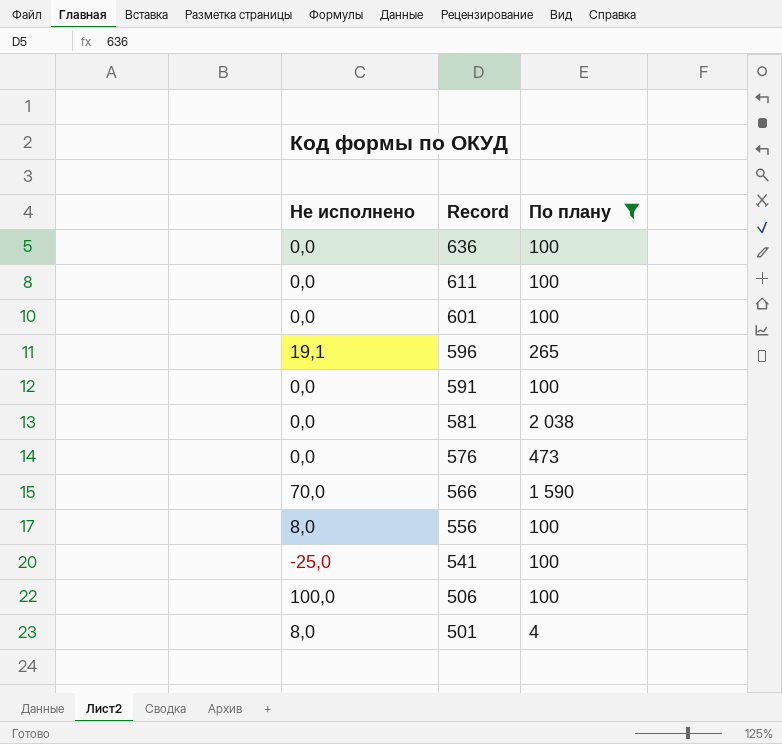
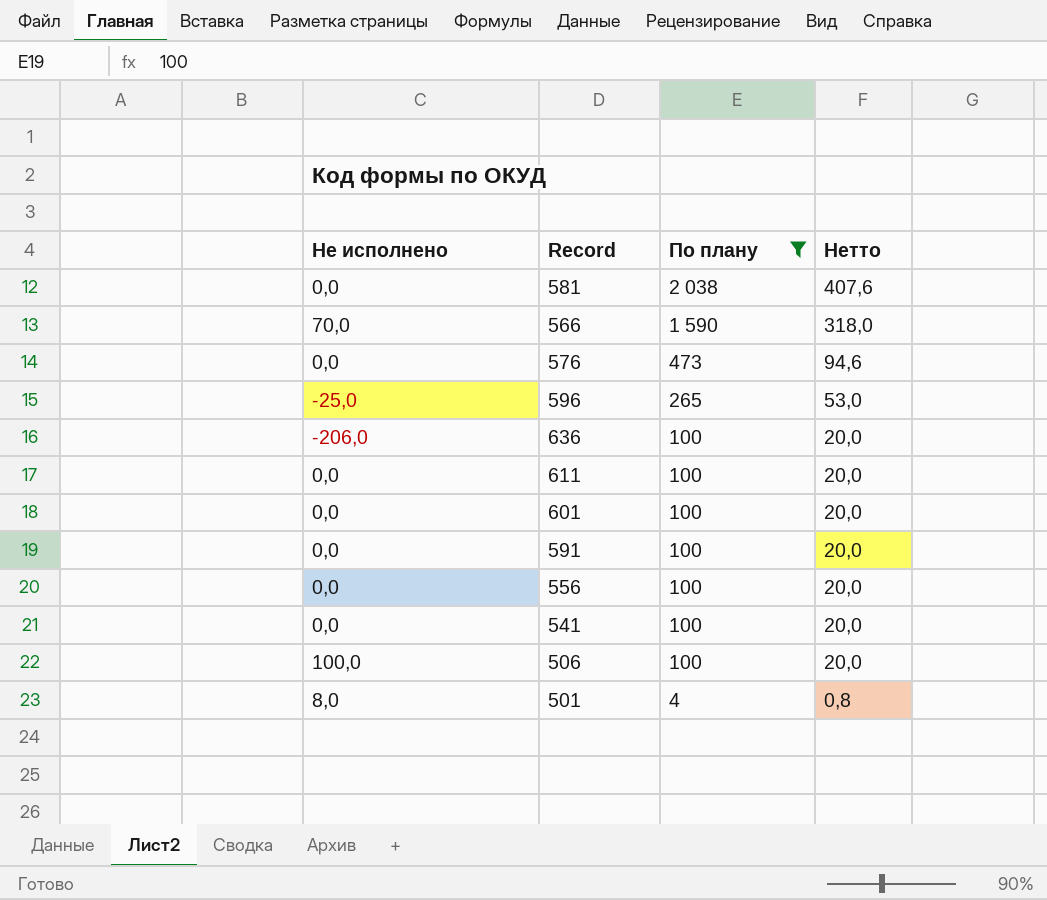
row order: Record descending -> По плану descending
column Нетто | formula: none -> [По плану] * 0,2
596 | Не исполнено: 19,1 -> -25,0
636 | Не исполнено: 0,0 -> -206,0
556 | Не исполнено: 8,0 -> 0,0
541 | Не исполнено: -25,0 -> 0,0

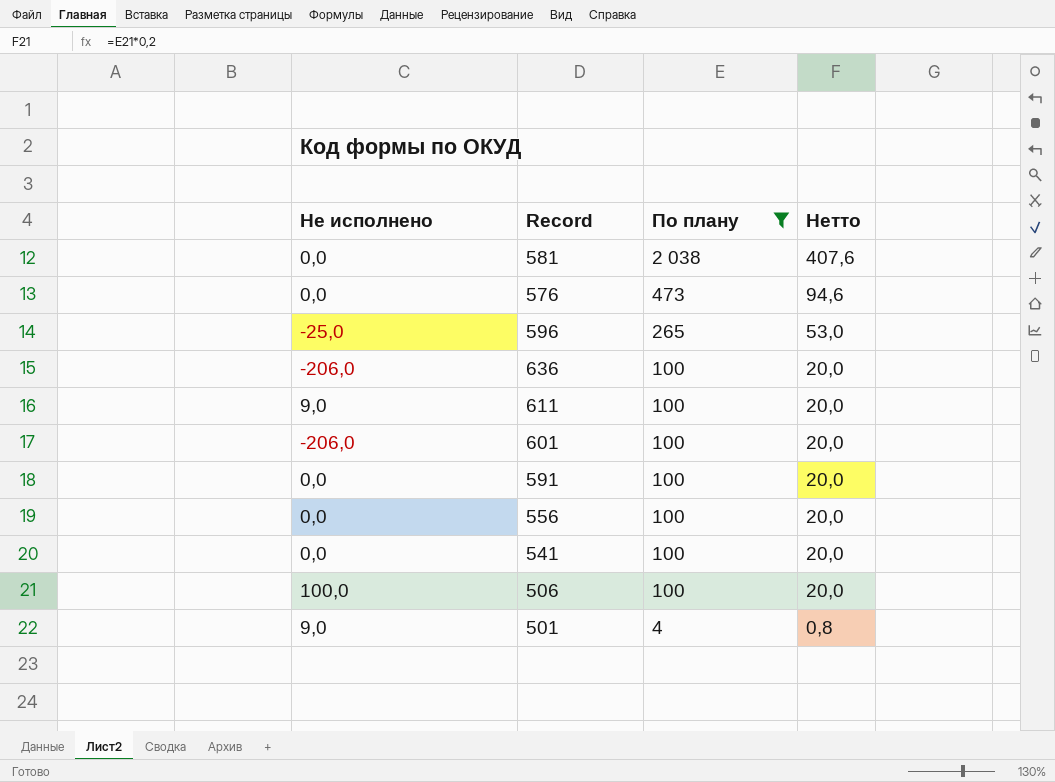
row 566: 70,0 | 1 590 | 318,0 -> none
611 | Не исполнено: 0,0 -> 9,0
601 | Не исполнено: 0,0 -> -206,0
501 | Не исполнено: 8,0 -> 9,0

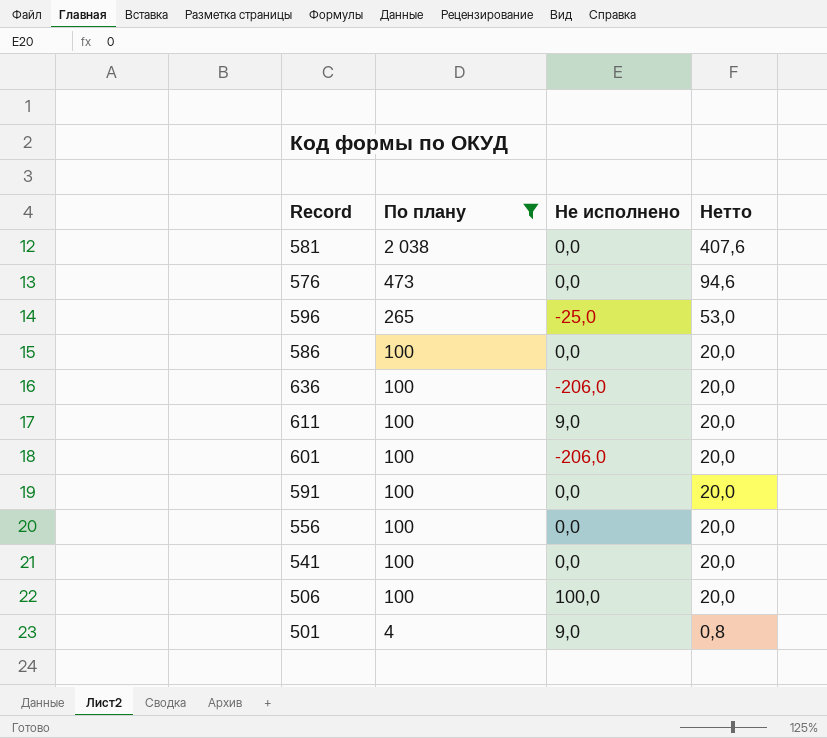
column Не исполнено | position: 1 -> 3
row 586: none -> 100 | 0,0 | 20,0

